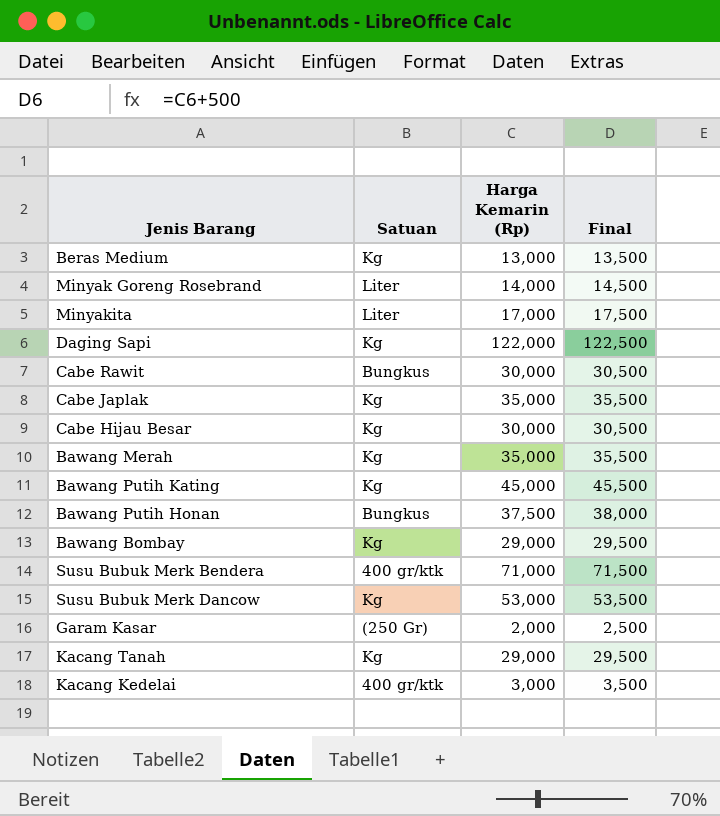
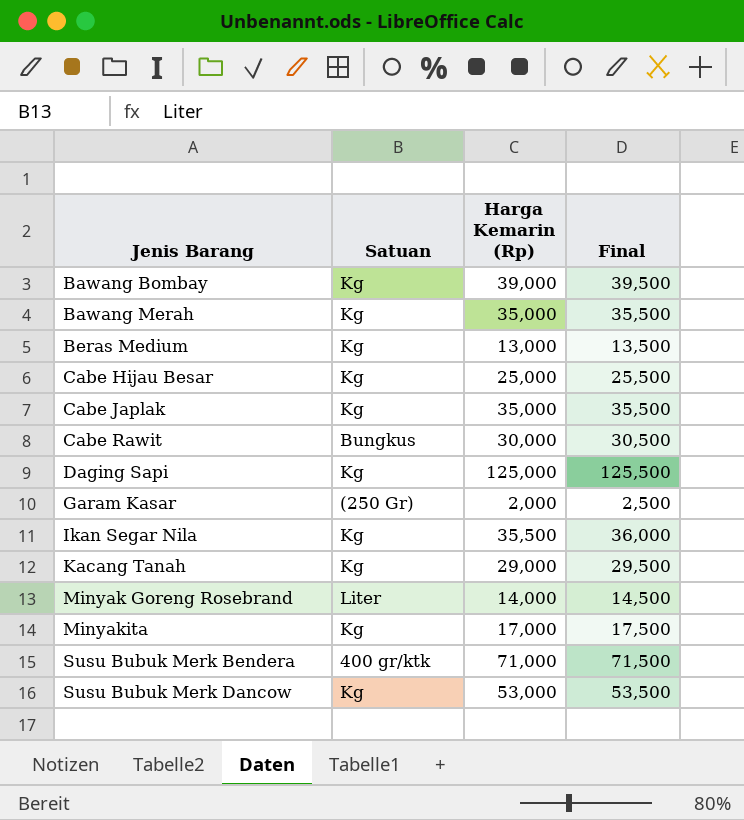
row order: none -> Jenis Barang ascending
row Bawang Putih Kating: Kg | 45,000 | 45,500 -> none
row Bawang Putih Honan: Bungkus | 37,500 | 38,000 -> none
row Kacang Kedelai: 400 gr/ktk | 3,000 | 3,500 -> none
Bawang Bombay | Harga Kemarin (Rp): 29,000 -> 39,000
Bawang Bombay | Final: 29,500 -> 39,500
Cabe Hijau Besar | Harga Kemarin (Rp): 30,000 -> 25,000
Cabe Hijau Besar | Final: 30,500 -> 25,500
Daging Sapi | Harga Kemarin (Rp): 122,000 -> 125,000
Daging Sapi | Final: 122,500 -> 125,500
row Ikan Segar Nila: none -> Kg | 35,500 | 36,000
Minyakita | Satuan: Liter -> Kg

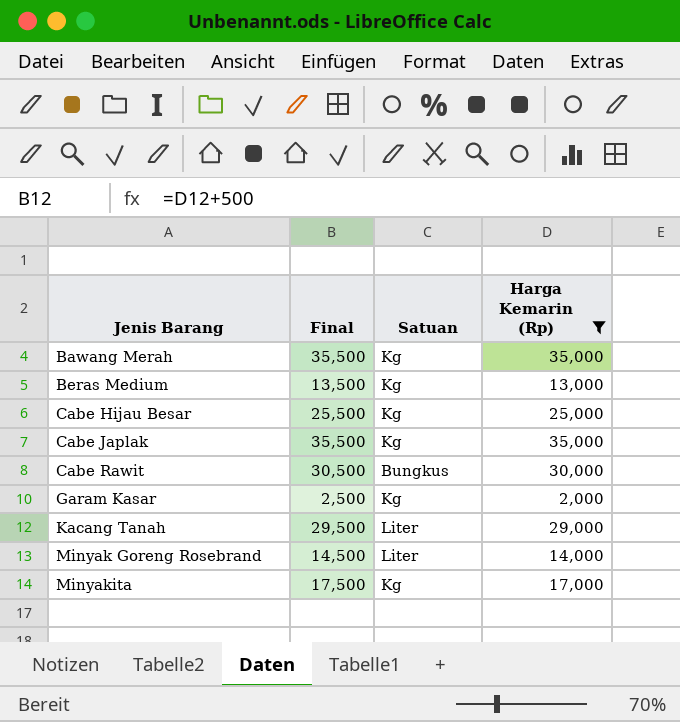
filter: none -> Harga Kemarin (Rp) <= 35,000
column Final | position: 4 -> 2
Garam Kasar | Satuan: (250 Gr) -> Kg
Kacang Tanah | Satuan: Kg -> Liter

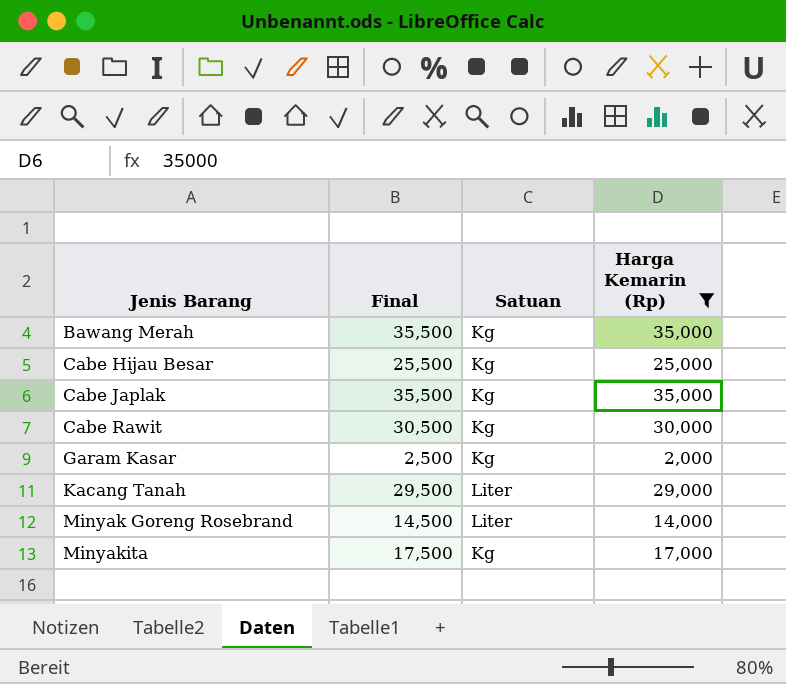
row Beras Medium: 13,500 | Kg | 13,000 -> none
Cabe Rawit | Satuan: Bungkus -> Kg

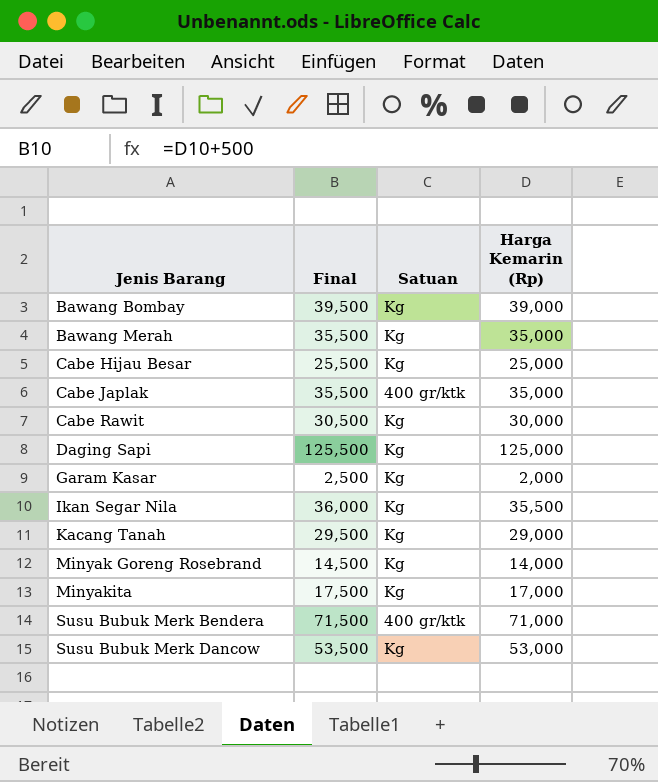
filter: Harga Kemarin (Rp) <= 35,000 -> none
Cabe Japlak | Satuan: Kg -> 400 gr/ktk
Kacang Tanah | Satuan: Liter -> Kg
Minyak Goreng Rosebrand | Satuan: Liter -> Kg

